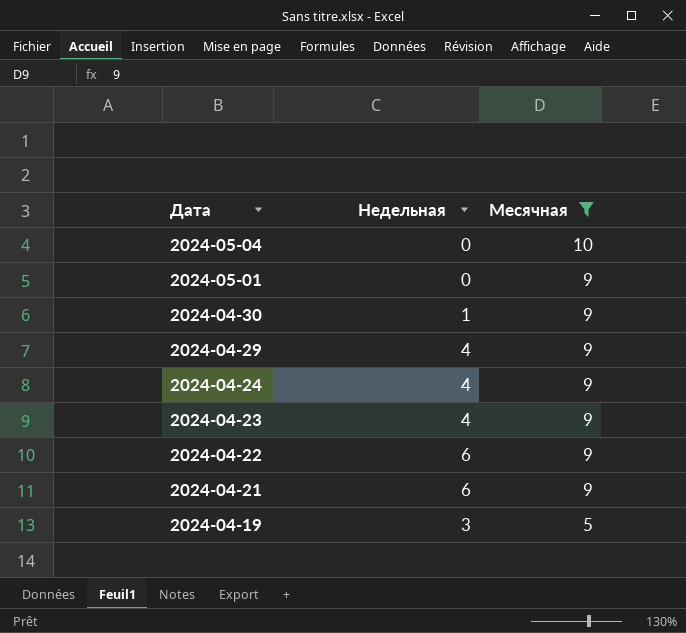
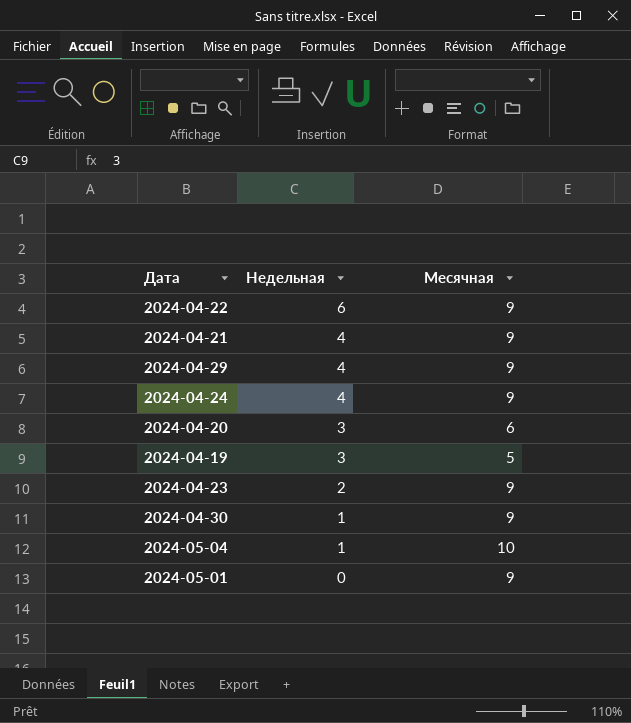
filter: Месячная != 6 -> none
row order: Дата descending -> Недельная descending
2024-04-21 | Недельная: 6 -> 4
2024-04-23 | Недельная: 4 -> 2
2024-05-04 | Недельная: 0 -> 1

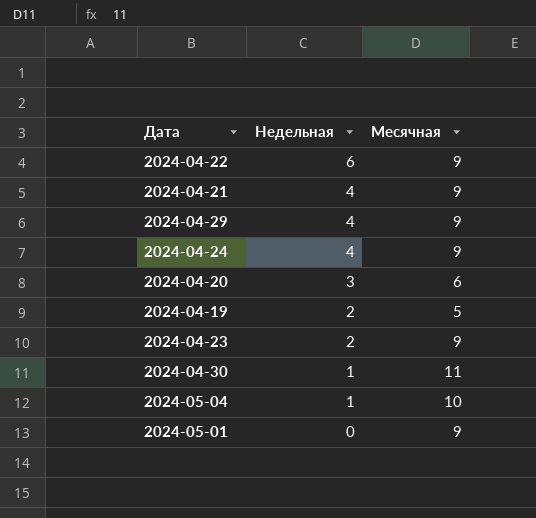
2024-04-19 | Недельная: 3 -> 2
2024-04-30 | Месячная: 9 -> 11

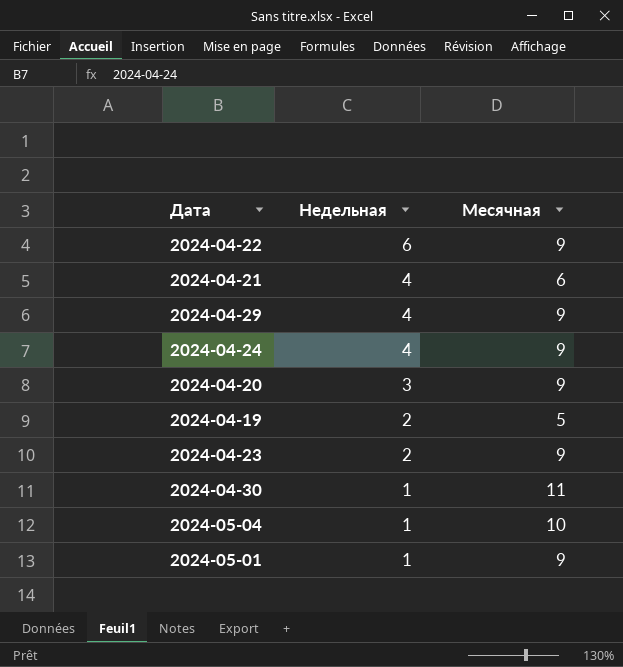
2024-04-21 | Месячная: 9 -> 6
2024-04-20 | Месячная: 6 -> 9
2024-05-01 | Недельная: 0 -> 1

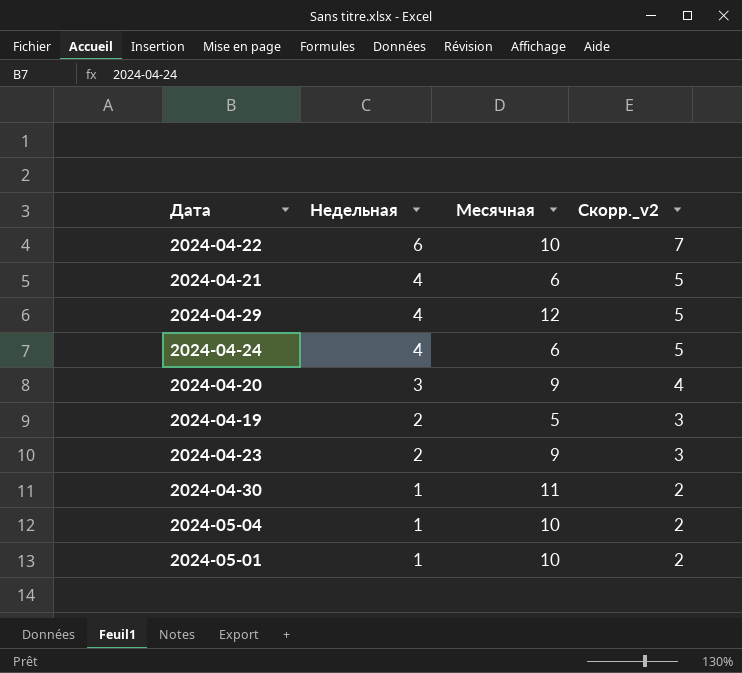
column Скорр._v2 | formula: none -> [Недельная] + 1
2024-04-22 | Месячная: 9 -> 10
2024-04-29 | Месячная: 9 -> 12
2024-04-24 | Месячная: 9 -> 6
2024-05-01 | Месячная: 9 -> 10

